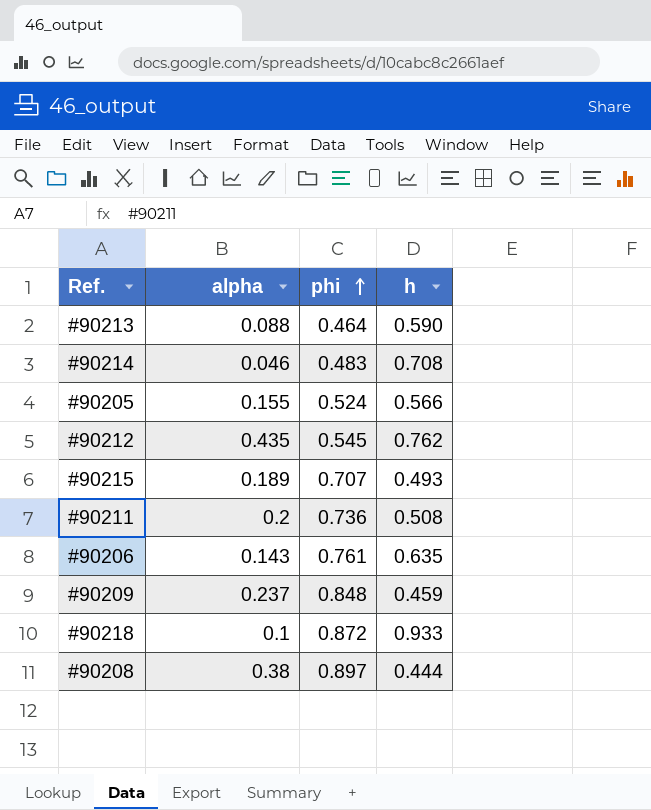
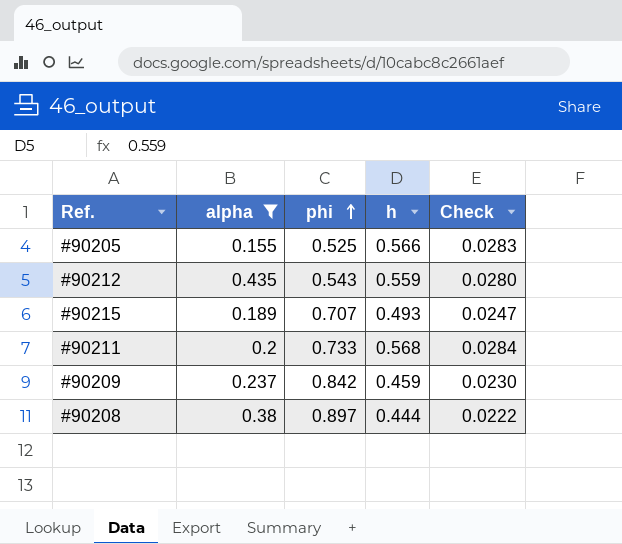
filter: none -> alpha >= 0.155
column Check | formula: none -> [h] * 0.05
#90205 | phi: 0.524 -> 0.525
#90212 | phi: 0.545 -> 0.543
#90212 | h: 0.762 -> 0.559
#90211 | phi: 0.736 -> 0.733
#90211 | h: 0.508 -> 0.568
#90209 | phi: 0.848 -> 0.842

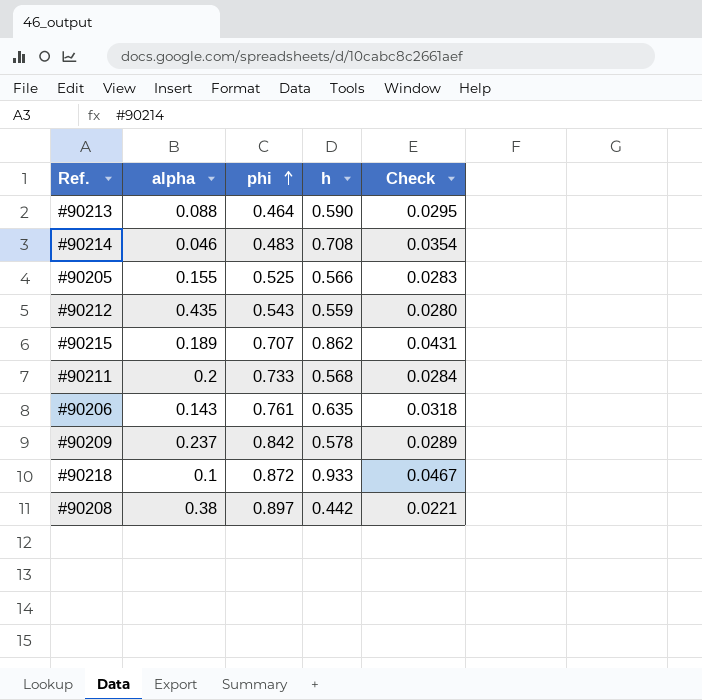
filter: alpha >= 0.155 -> none
#90215 | h: 0.493 -> 0.862
#90215 | Check: 0.0247 -> 0.0431
#90209 | h: 0.459 -> 0.578
#90209 | Check: 0.0230 -> 0.0289
#90208 | h: 0.444 -> 0.442
#90208 | Check: 0.0222 -> 0.0221

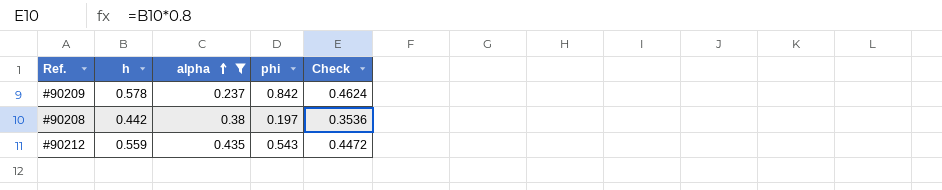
filter: none -> alpha >= 0.237
row order: phi ascending -> alpha ascending
column h | position: 4 -> 2
column Check | formula: [h] * 0.05 -> [h] * 0.8
#90208 | phi: 0.897 -> 0.197

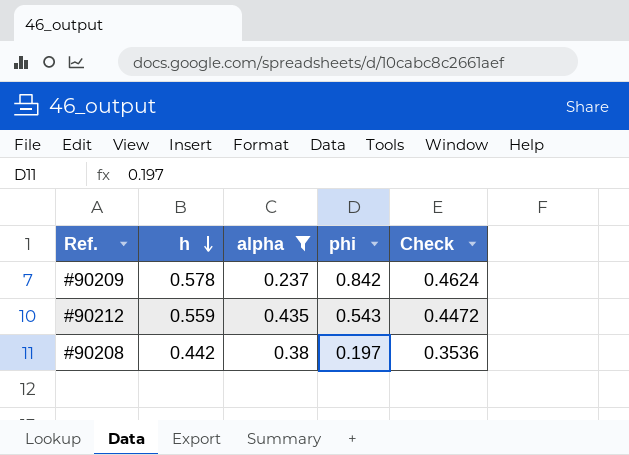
row order: alpha ascending -> h descending

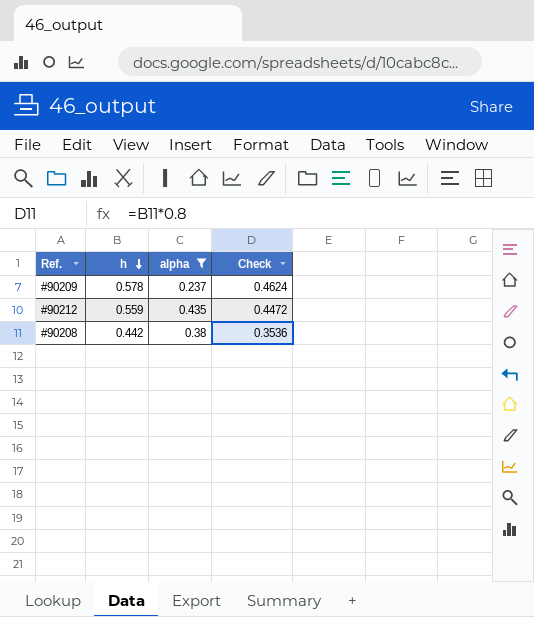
column phi | position: 4 -> none

